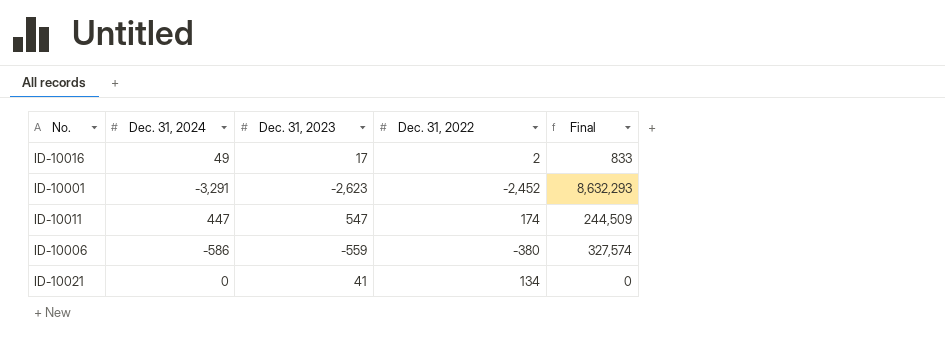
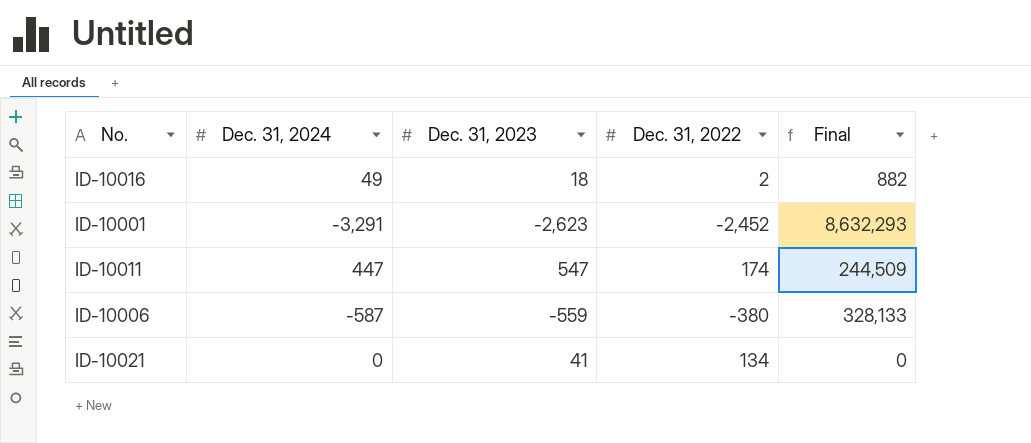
ID-10016 | Dec. 31, 2023: 17 -> 18
ID-10016 | Final: 833 -> 882
ID-10006 | Dec. 31, 2024: -586 -> -587
ID-10006 | Final: 327,574 -> 328,133

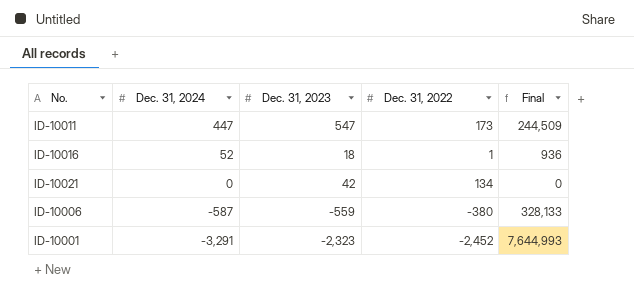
row order: none -> Dec. 31, 2024 descending
ID-10011 | Dec. 31, 2022: 174 -> 173
ID-10016 | Dec. 31, 2024: 49 -> 52
ID-10016 | Dec. 31, 2022: 2 -> 1
ID-10016 | Final: 882 -> 936
ID-10021 | Dec. 31, 2023: 41 -> 42
ID-10001 | Dec. 31, 2023: -2,623 -> -2,323
ID-10001 | Final: 8,632,293 -> 7,644,993

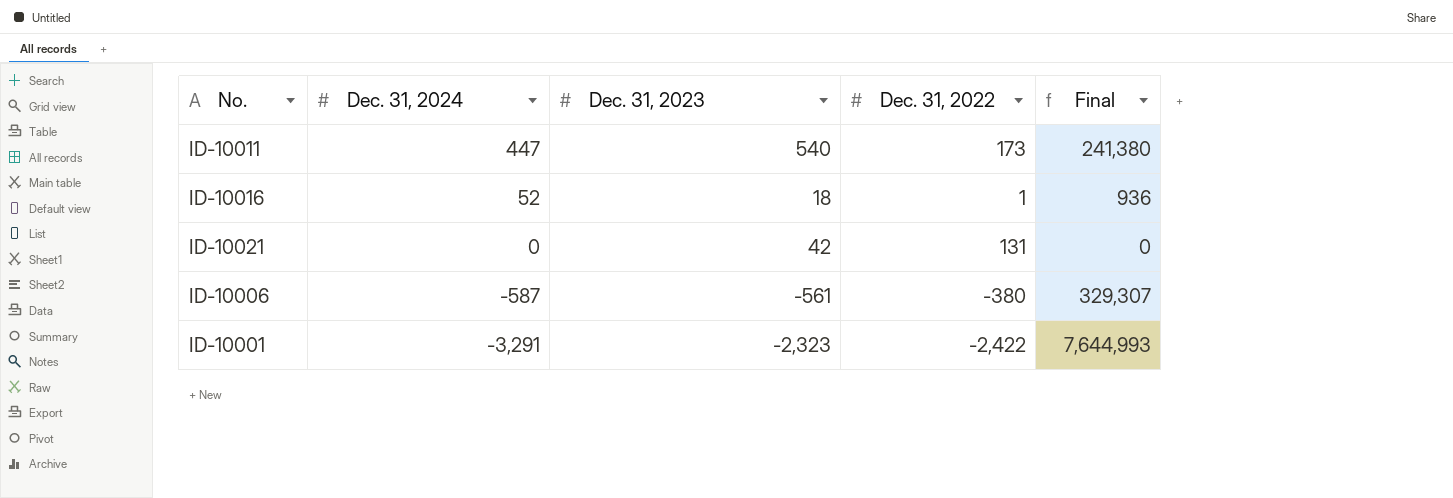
ID-10011 | Dec. 31, 2023: 547 -> 540
ID-10011 | Final: 244,509 -> 241,380
ID-10021 | Dec. 31, 2022: 134 -> 131
ID-10006 | Dec. 31, 2023: -559 -> -561
ID-10006 | Final: 328,133 -> 329,307
ID-10001 | Dec. 31, 2022: -2,452 -> -2,422

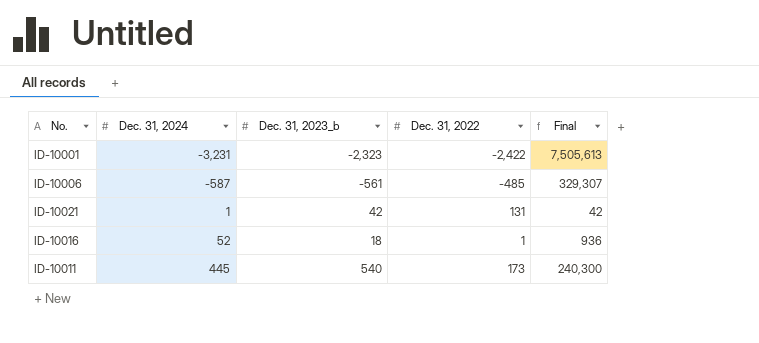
row order: Dec. 31, 2024 descending -> Dec. 31, 2024 ascending
column name: Dec. 31, 2023 -> Dec. 31, 2023_b
ID-10001 | Dec. 31, 2024: -3,291 -> -3,231
ID-10001 | Final: 7,644,993 -> 7,505,613
ID-10006 | Dec. 31, 2022: -380 -> -485
ID-10021 | Dec. 31, 2024: 0 -> 1
ID-10021 | Final: 0 -> 42
ID-10011 | Dec. 31, 2024: 447 -> 445
ID-10011 | Final: 241,380 -> 240,300

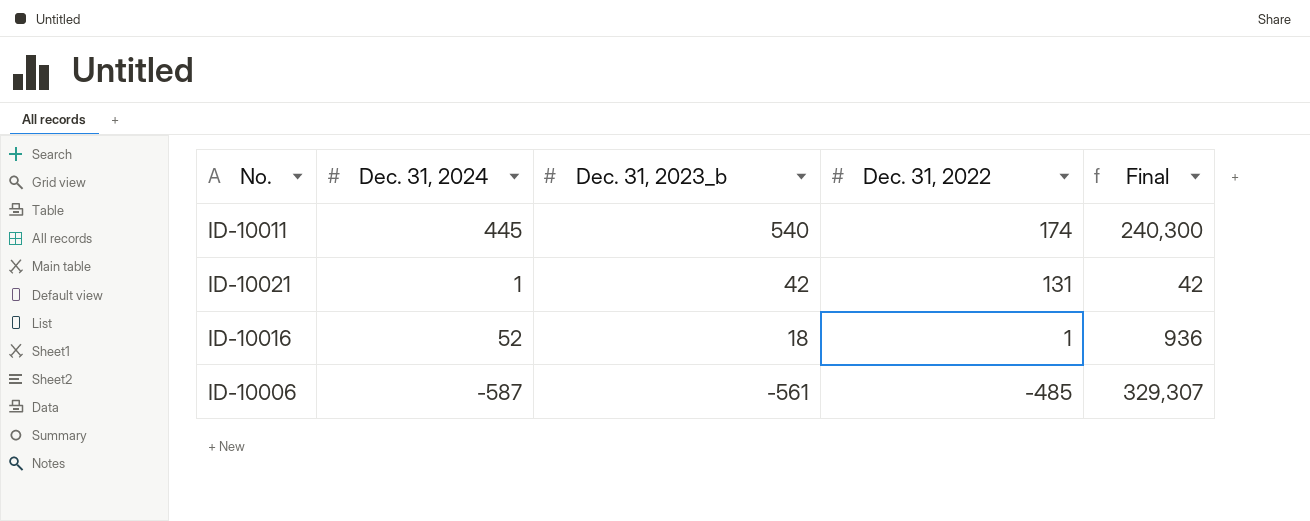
row order: Dec. 31, 2024 ascending -> Dec. 31, 2023_b descending
row ID-10001: -3,231 | -2,323 | -2,422 | 7,505,613 -> none
ID-10011 | Dec. 31, 2022: 173 -> 174

